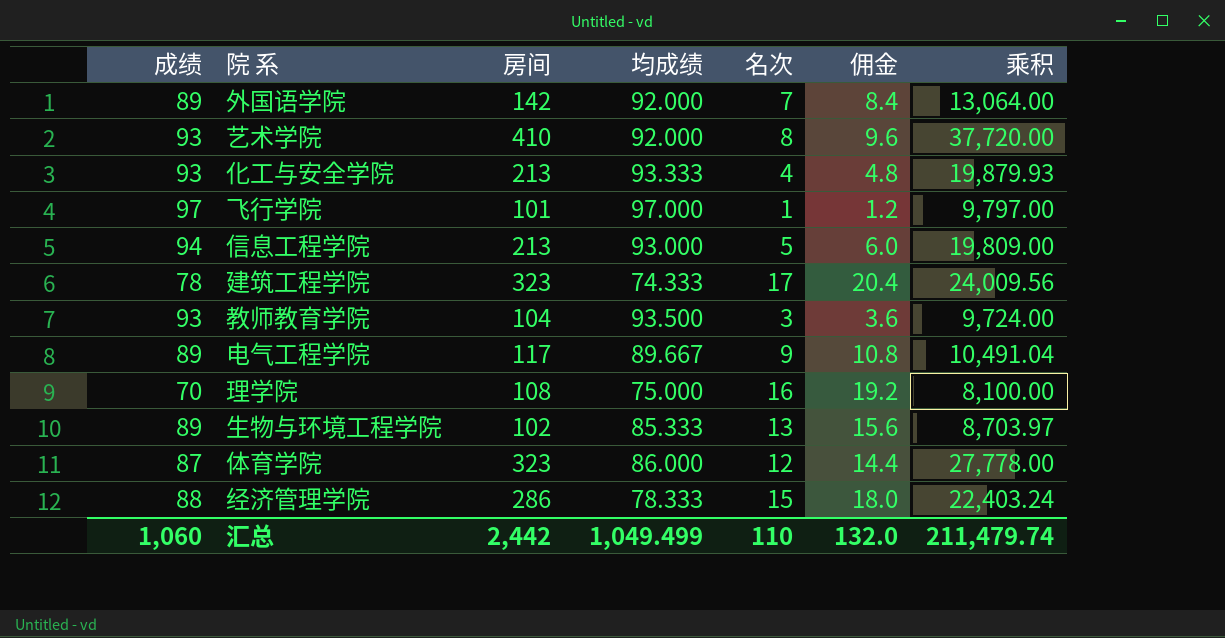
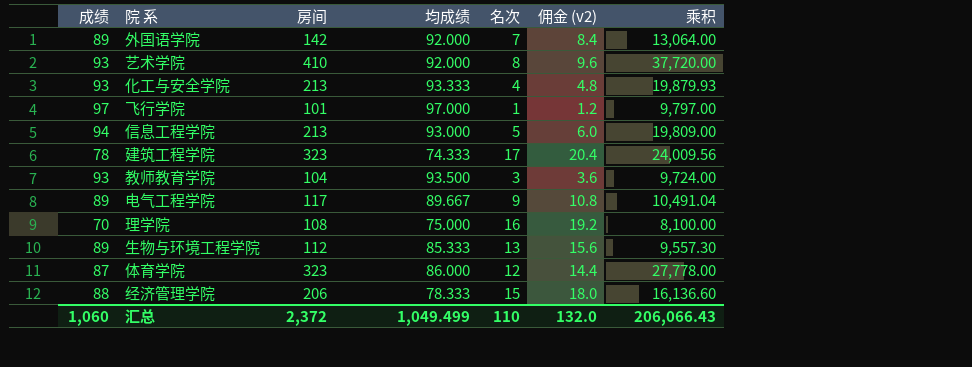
column name: 佣金 -> 佣金 (v2)
生物与环境工程学院 | 房间: 102 -> 112
生物与环境工程学院 | 乘积: 8,703.97 -> 9,557.30
经济管理学院 | 房间: 286 -> 206
经济管理学院 | 乘积: 22,403.24 -> 16,136.60
汇总 | 房间: 2,442 -> 2,372
汇总 | 乘积: 211,479.74 -> 206,066.43

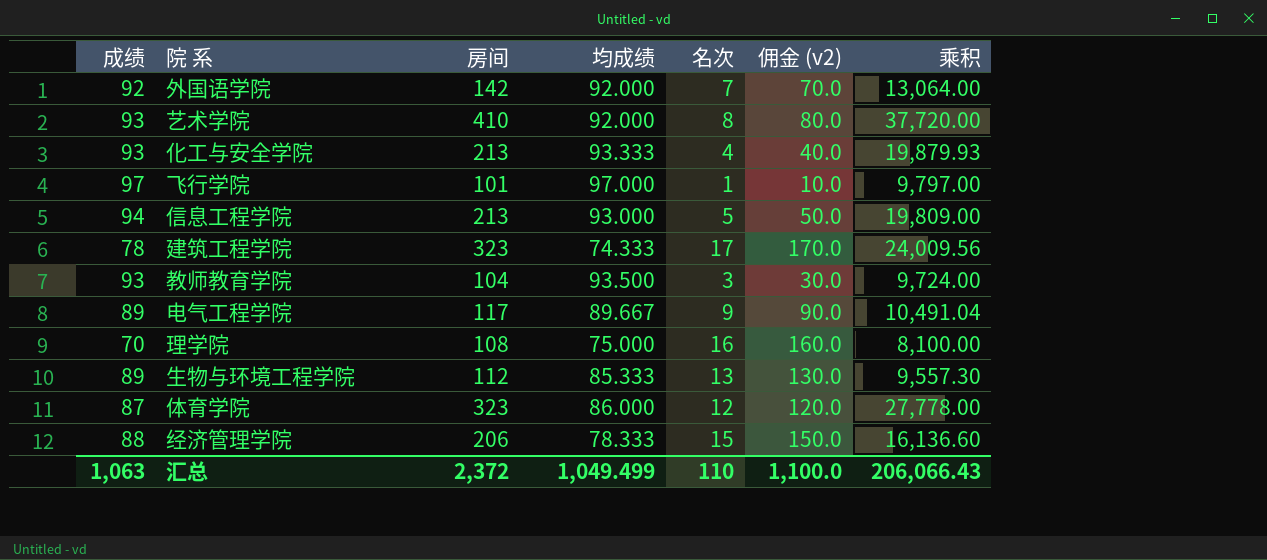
column 佣金 (v2) | formula: [名次] * 1.2 -> [名次] * 10
外国语学院 | 成绩: 89 -> 92
汇总 | 成绩: 1,060 -> 1,063
汇总 | 佣金 (v2): 132.0 -> 1,100.0

